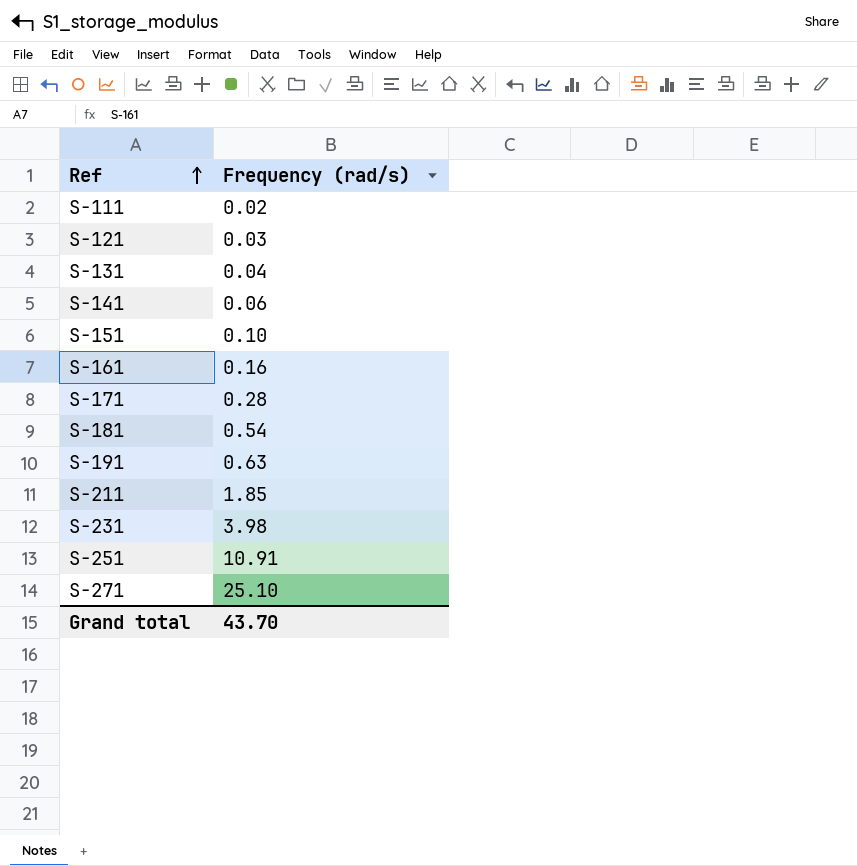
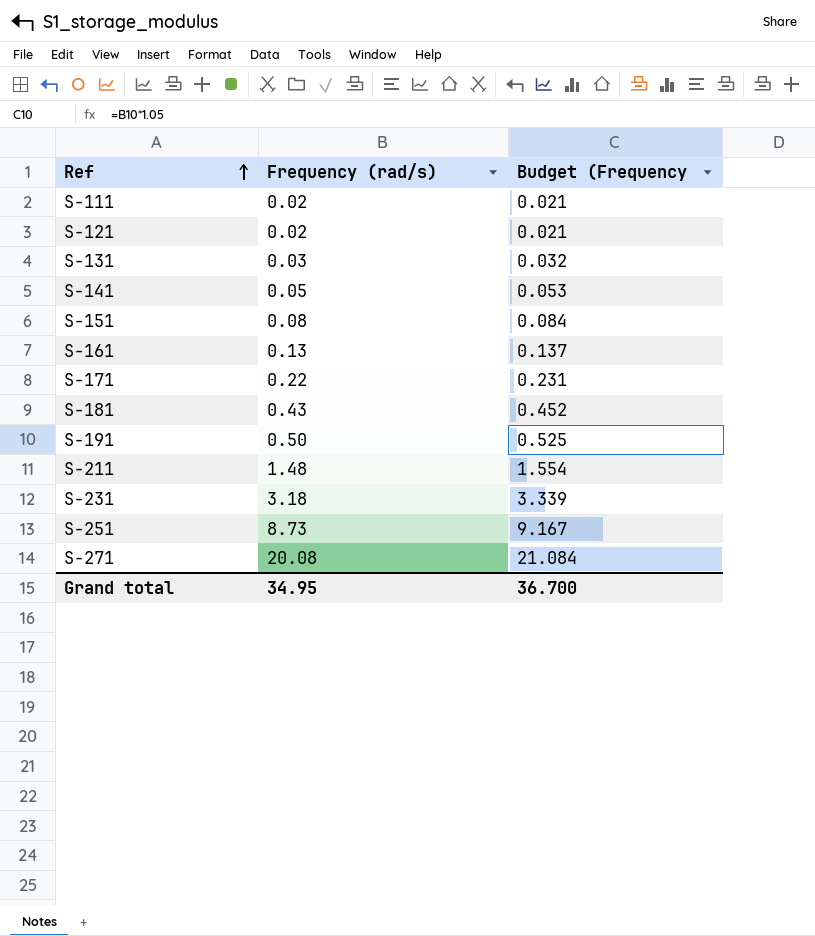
column Budget (Frequency | formula: none -> [Frequency (rad/s)] * 1.05
S-121 | Frequency (rad/s): 0.03 -> 0.02
S-131 | Frequency (rad/s): 0.04 -> 0.03
S-141 | Frequency (rad/s): 0.06 -> 0.05
S-151 | Frequency (rad/s): 0.10 -> 0.08
S-161 | Frequency (rad/s): 0.16 -> 0.13
S-171 | Frequency (rad/s): 0.28 -> 0.22
S-181 | Frequency (rad/s): 0.54 -> 0.43
S-191 | Frequency (rad/s): 0.63 -> 0.50
S-211 | Frequency (rad/s): 1.85 -> 1.48
S-231 | Frequency (rad/s): 3.98 -> 3.18
S-251 | Frequency (rad/s): 10.91 -> 8.73
S-271 | Frequency (rad/s): 25.10 -> 20.08
Grand total | Frequency (rad/s): 43.70 -> 34.95

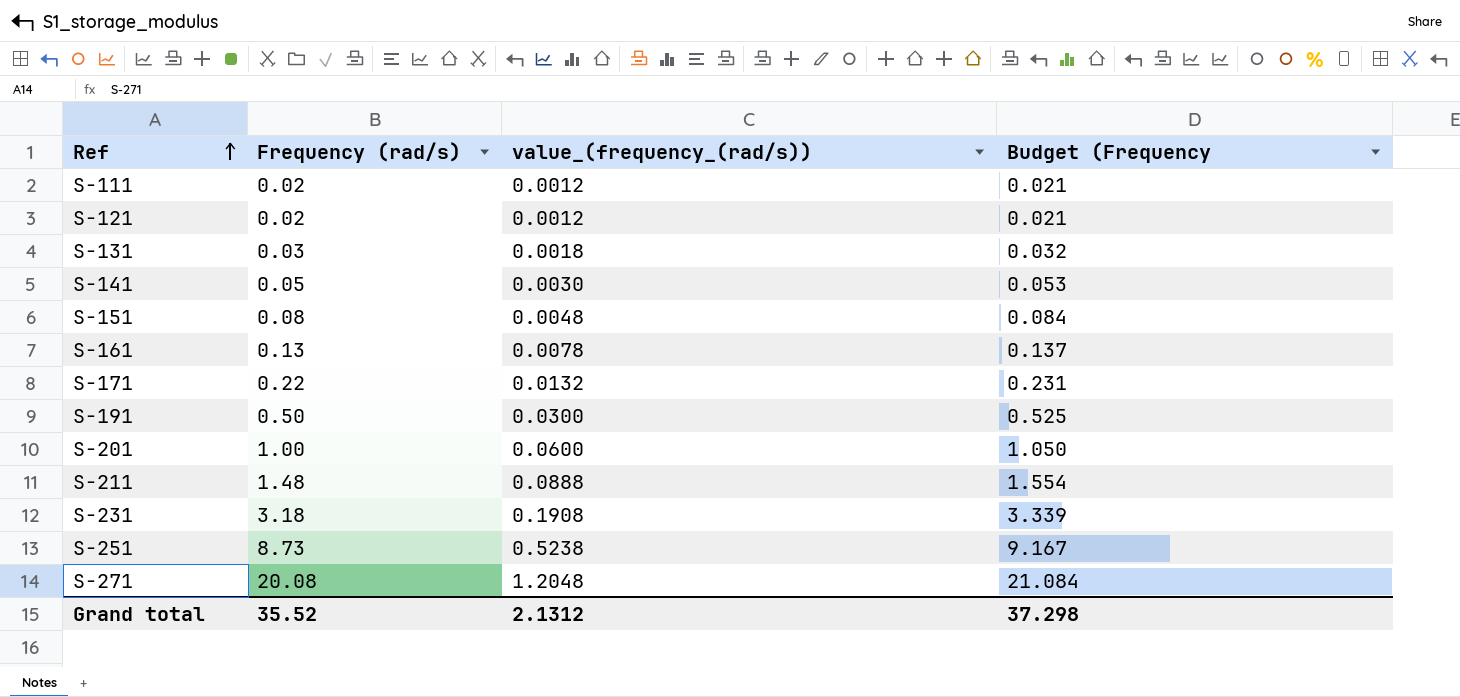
column value_(frequency_(rad/s)) | formula: none -> [Frequency (rad/s)] * 0.06
row S-181: 0.43 | 0.452 -> none
row S-201: none -> 1.00 | 0.0600 | 1.050
Grand total | Frequency (rad/s): 34.95 -> 35.52
Grand total | Budget (Frequency: 36.700 -> 37.298

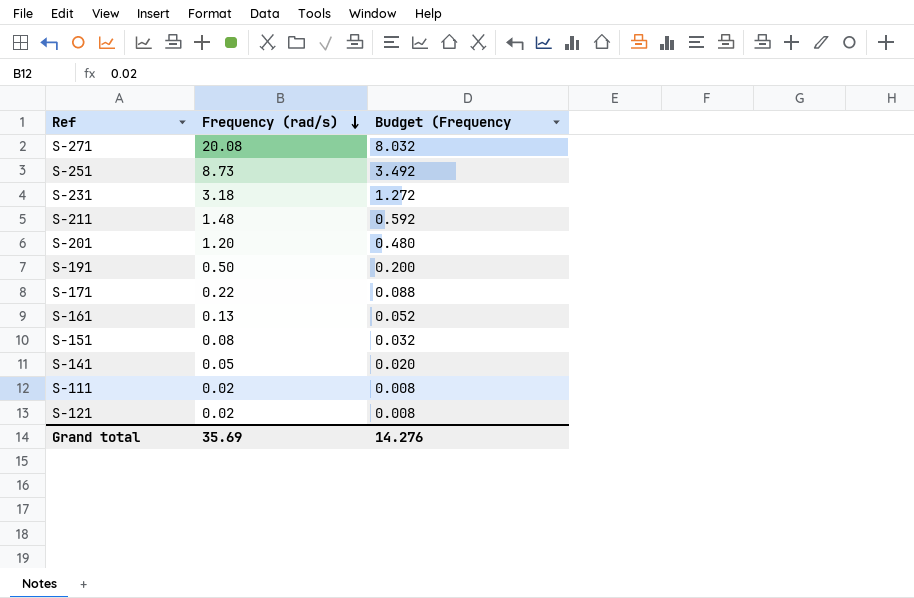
row order: Ref ascending -> Frequency (rad/s) descending
column value_(frequency_(rad/s)) | formula: [Frequency (rad/s)] * 0.06 -> none
column Budget (Frequency | formula: [Frequency (rad/s)] * 1.05 -> [Frequency (rad/s)] * 0.4
row S-131: 0.03 | 0.0018 | 0.032 -> none
S-201 | Frequency (rad/s): 1.00 -> 1.20
Grand total | Frequency (rad/s): 35.52 -> 35.69
Grand total | Budget (Frequency: 37.298 -> 14.276

